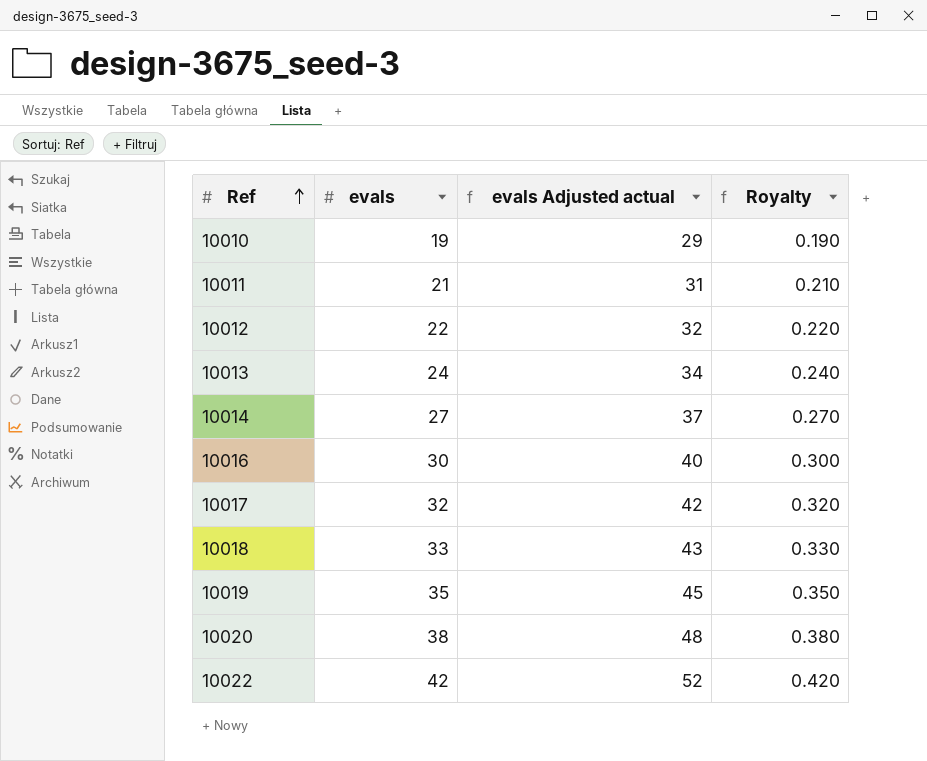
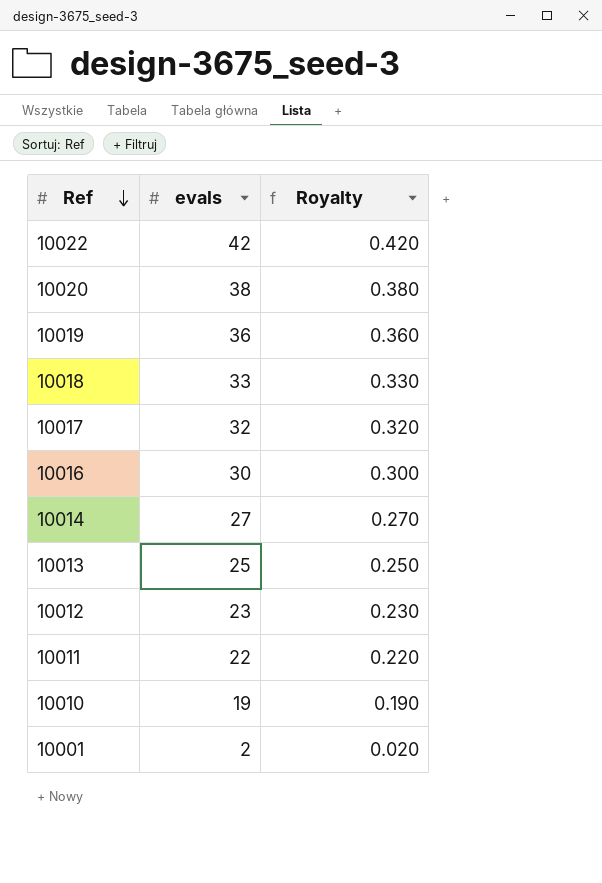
row order: Ref ascending -> Ref descending
column evals Adjusted actual | formula: [evals] + 10 -> none
10019 | evals: 35 -> 36
10019 | Royalty: 0.350 -> 0.360
10013 | evals: 24 -> 25
10013 | Royalty: 0.240 -> 0.250
10012 | evals: 22 -> 23
10012 | Royalty: 0.220 -> 0.230
10011 | evals: 21 -> 22
10011 | Royalty: 0.210 -> 0.220
row 10001: none -> 2 | 0.020

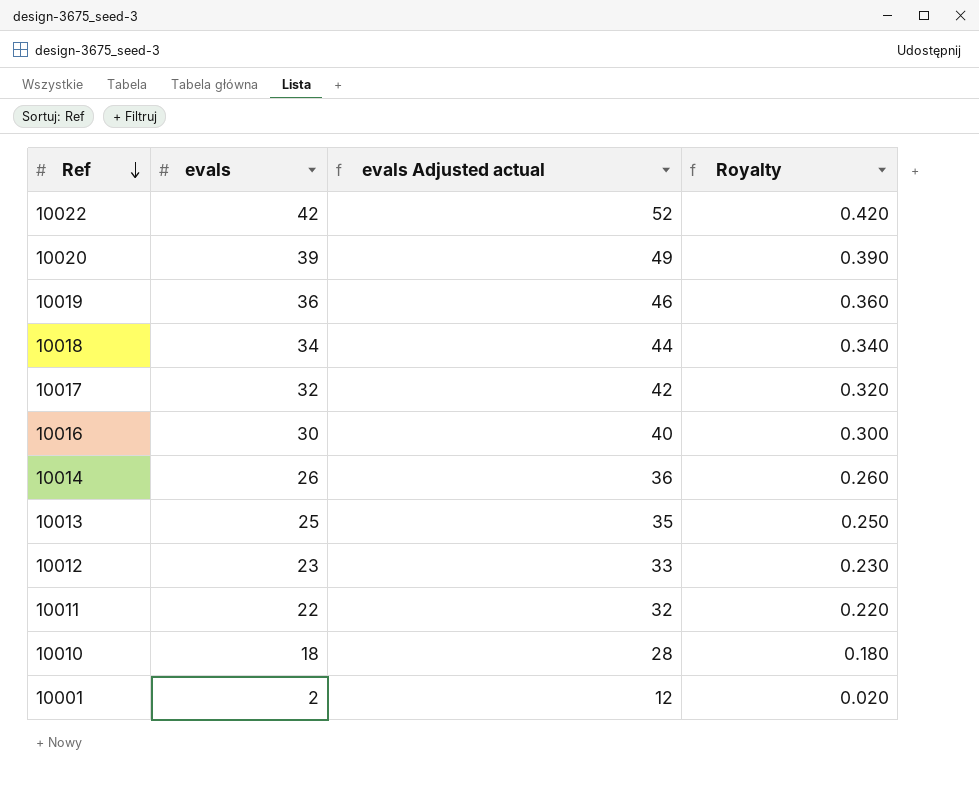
column evals Adjusted actual | formula: none -> [evals] + 10
10020 | evals: 38 -> 39
10020 | Royalty: 0.380 -> 0.390
10018 | evals: 33 -> 34
10018 | Royalty: 0.330 -> 0.340
10014 | evals: 27 -> 26
10014 | Royalty: 0.270 -> 0.260
10010 | evals: 19 -> 18
10010 | Royalty: 0.190 -> 0.180

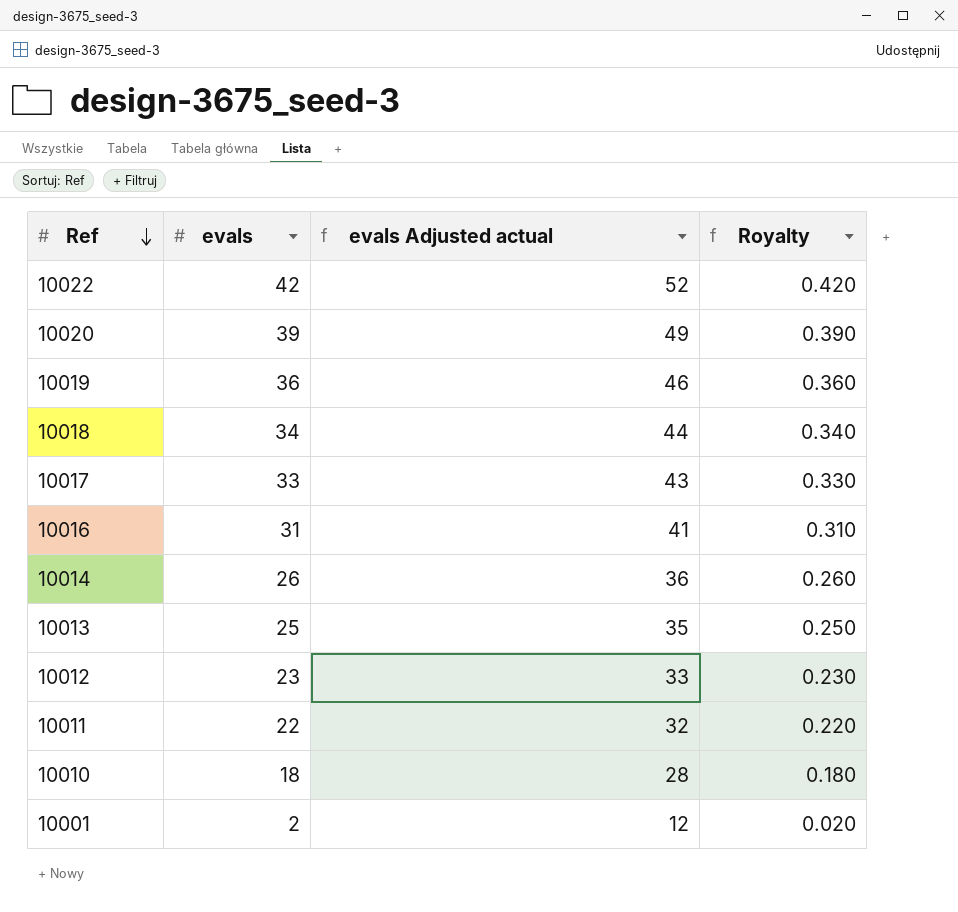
10017 | evals: 32 -> 33
10017 | evals Adjusted actual: 42 -> 43
10017 | Royalty: 0.320 -> 0.330
10016 | evals: 30 -> 31
10016 | evals Adjusted actual: 40 -> 41
10016 | Royalty: 0.300 -> 0.310

